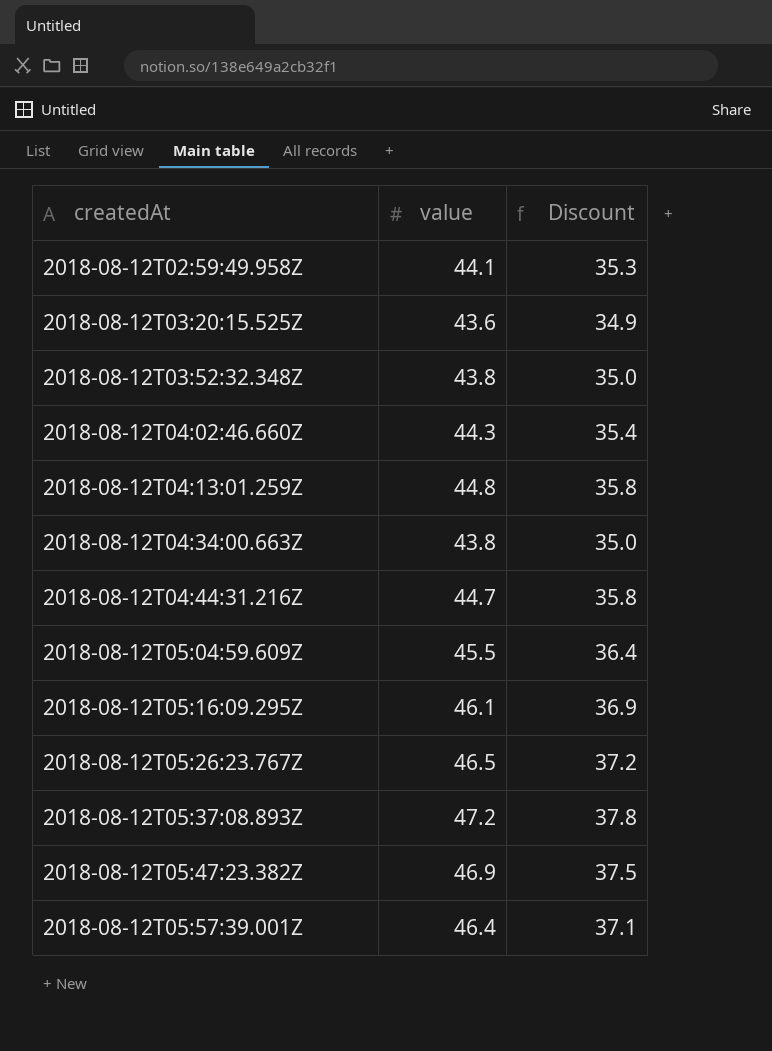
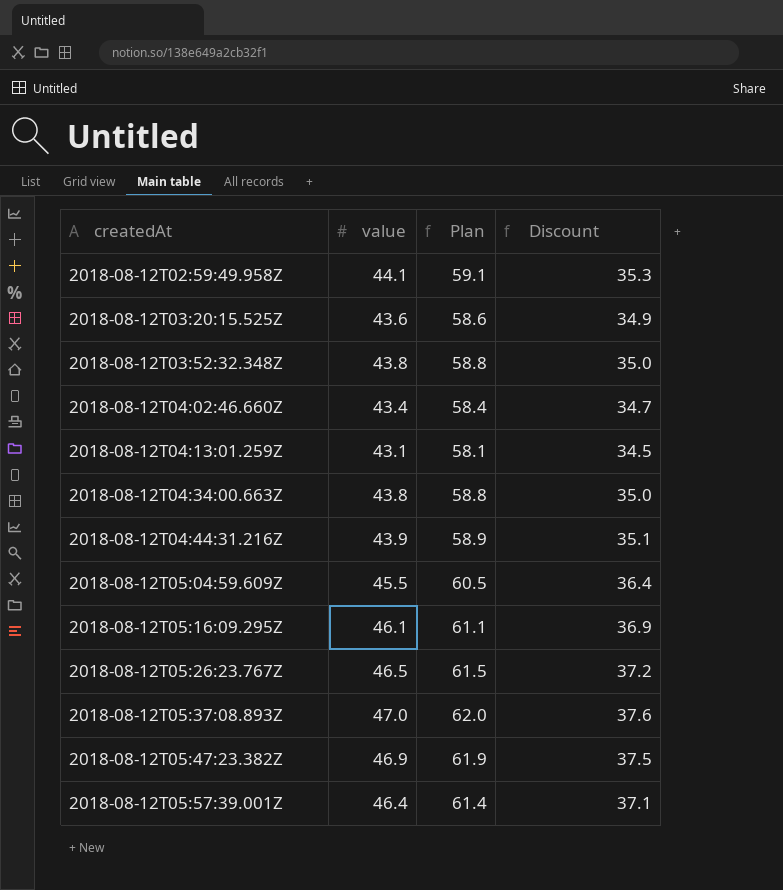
column Plan | formula: none -> [value] + 15
2018-08-12T04:02:46.660Z | value: 44.3 -> 43.4
2018-08-12T04:02:46.660Z | Discount: 35.4 -> 34.7
2018-08-12T04:13:01.259Z | value: 44.8 -> 43.1
2018-08-12T04:13:01.259Z | Discount: 35.8 -> 34.5
2018-08-12T04:44:31.216Z | value: 44.7 -> 43.9
2018-08-12T04:44:31.216Z | Discount: 35.8 -> 35.1
2018-08-12T05:37:08.893Z | value: 47.2 -> 47.0
2018-08-12T05:37:08.893Z | Discount: 37.8 -> 37.6

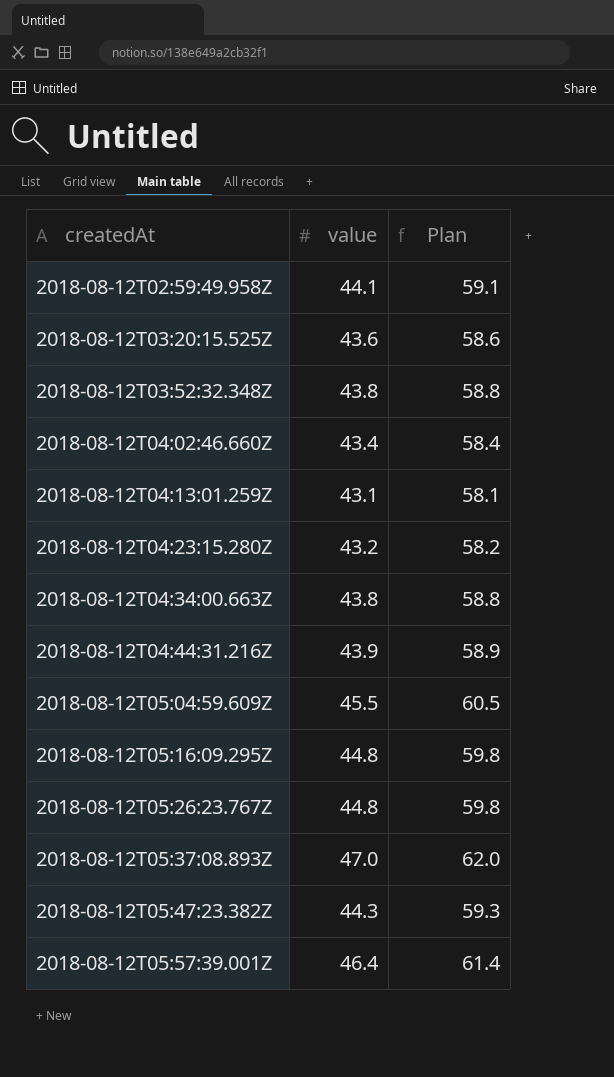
column Discount | formula: [value] * 0.8 -> none
row 2018-08-12T04:23:15.280Z: none -> 43.2 | 58.2
2018-08-12T05:16:09.295Z | value: 46.1 -> 44.8
2018-08-12T05:16:09.295Z | Plan: 61.1 -> 59.8
2018-08-12T05:26:23.767Z | value: 46.5 -> 44.8
2018-08-12T05:26:23.767Z | Plan: 61.5 -> 59.8
2018-08-12T05:47:23.382Z | value: 46.9 -> 44.3
2018-08-12T05:47:23.382Z | Plan: 61.9 -> 59.3

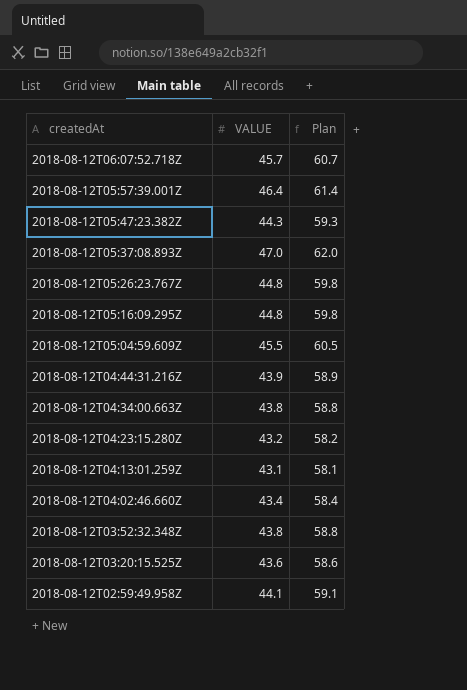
row order: createdAt ascending -> createdAt descending
column name: value -> VALUE
row 2018-08-12T06:07:52.718Z: none -> 45.7 | 60.7

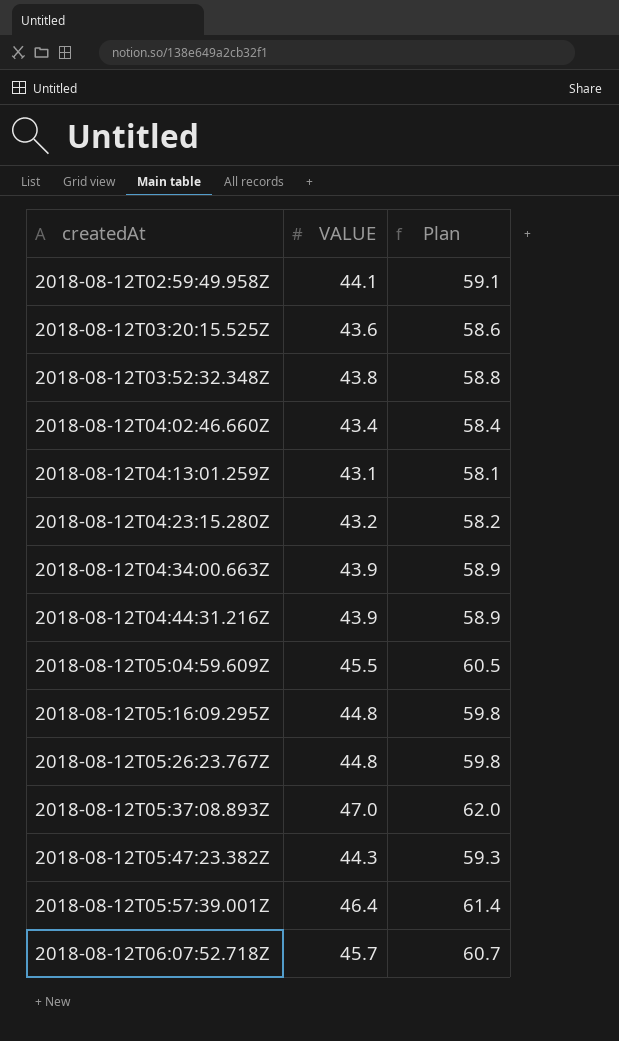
row order: createdAt descending -> createdAt ascending
2018-08-12T04:34:00.663Z | VALUE: 43.8 -> 43.9
2018-08-12T04:34:00.663Z | Plan: 58.8 -> 58.9

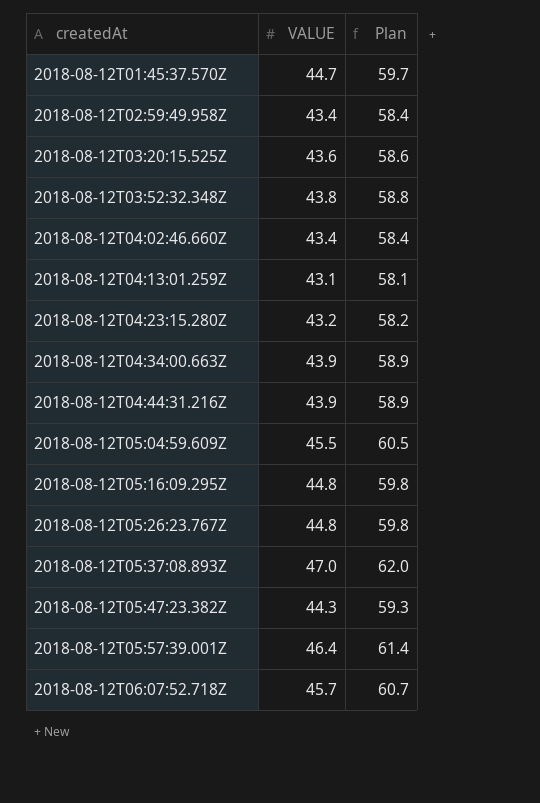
row 2018-08-12T01:45:37.570Z: none -> 44.7 | 59.7
2018-08-12T02:59:49.958Z | VALUE: 44.1 -> 43.4
2018-08-12T02:59:49.958Z | Plan: 59.1 -> 58.4

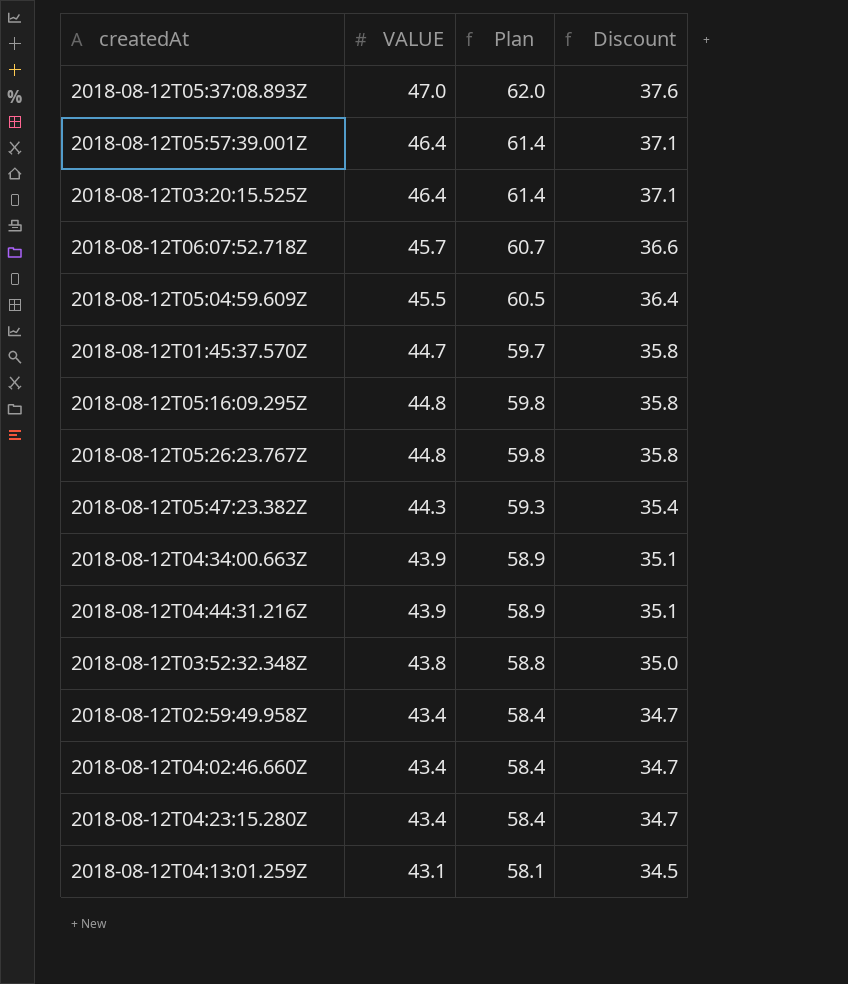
row order: createdAt ascending -> Discount descending
column Discount | formula: none -> [VALUE] * 0.8
2018-08-12T03:20:15.525Z | VALUE: 43.6 -> 46.4
2018-08-12T03:20:15.525Z | Plan: 58.6 -> 61.4
2018-08-12T04:23:15.280Z | VALUE: 43.2 -> 43.4
2018-08-12T04:23:15.280Z | Plan: 58.2 -> 58.4

